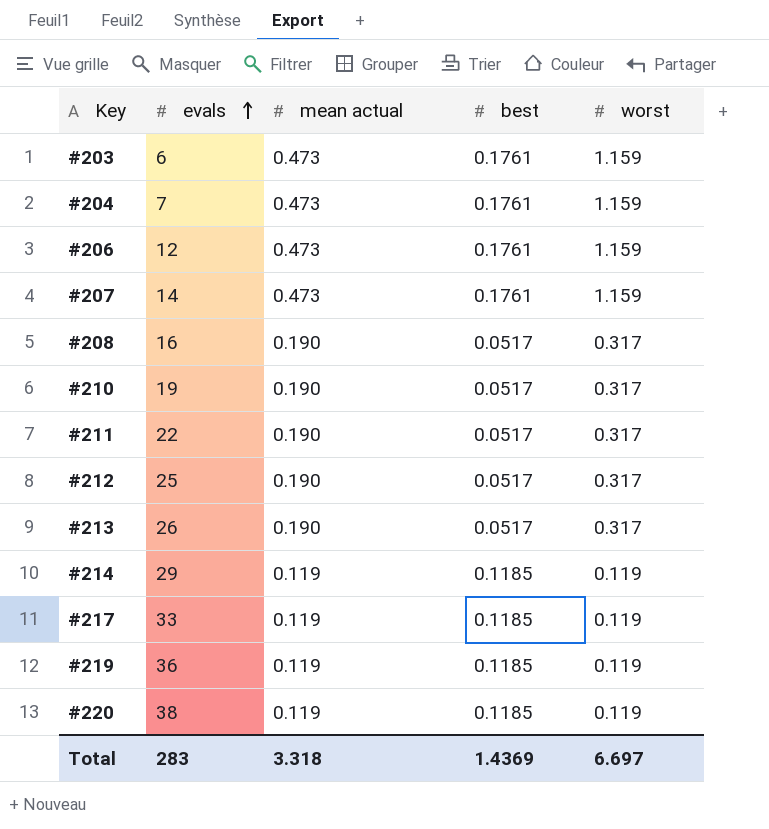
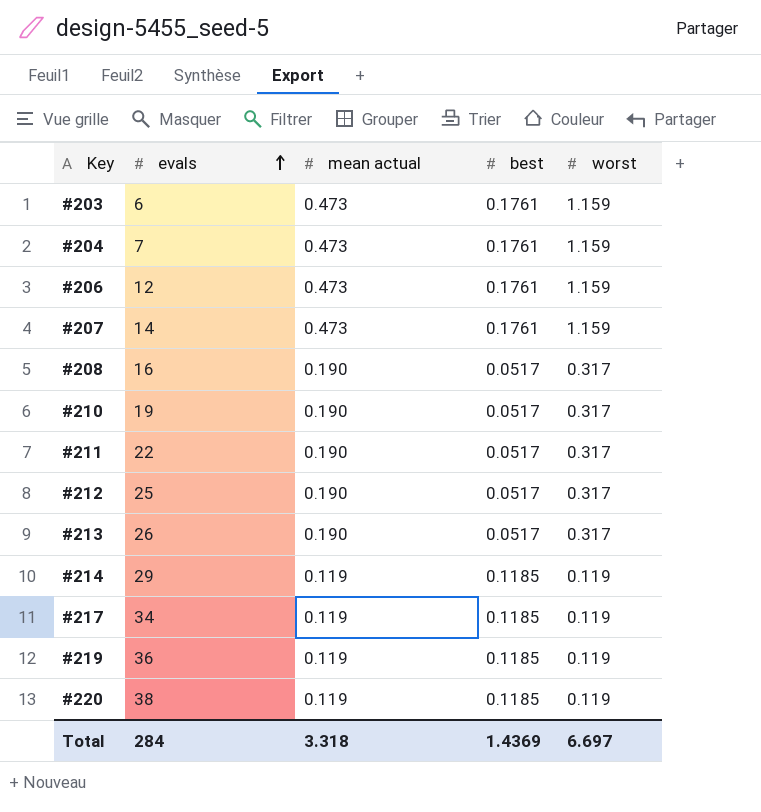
#217 | evals: 33 -> 34
Total | evals: 283 -> 284

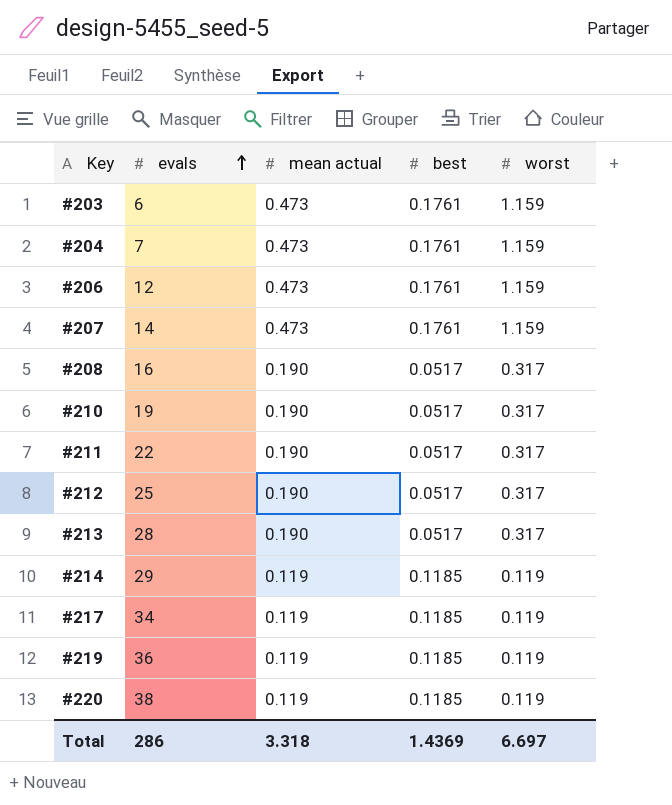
#213 | evals: 26 -> 28
Total | evals: 284 -> 286

